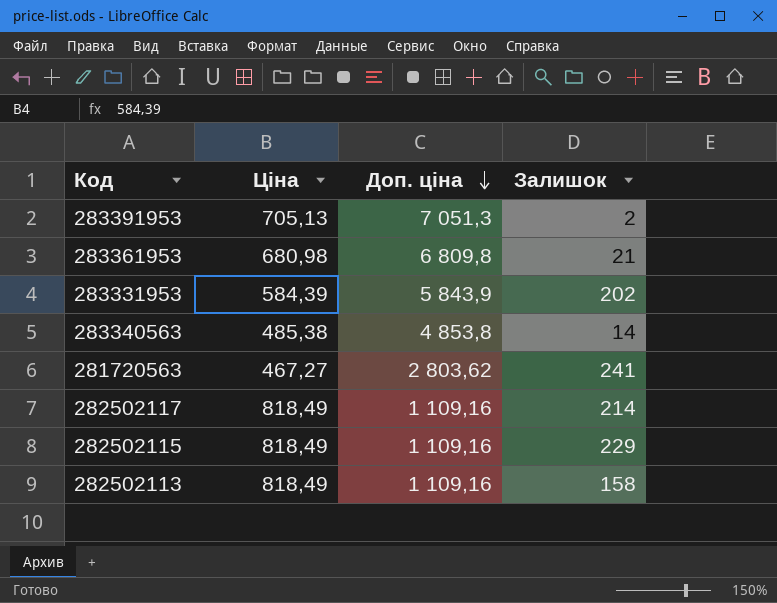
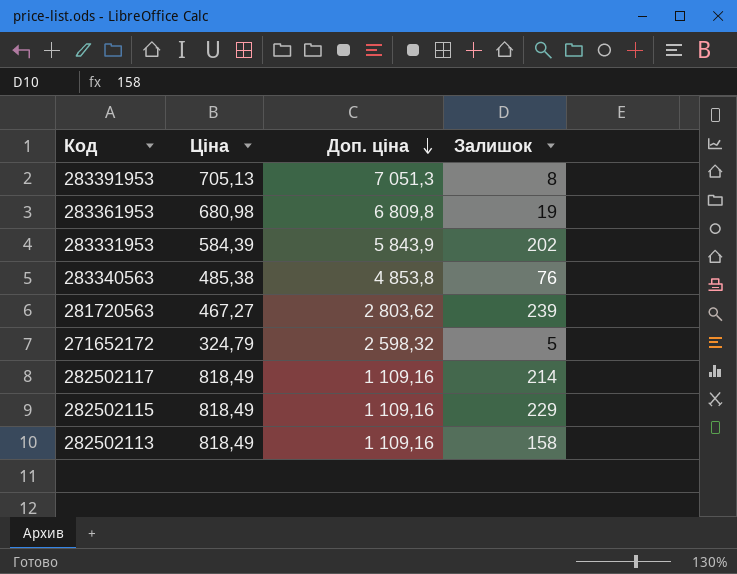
283391953 | Залишок: 2 -> 8
283361953 | Залишок: 21 -> 19
283340563 | Залишок: 14 -> 76
281720563 | Залишок: 241 -> 239
row 271652172: none -> 324,79 | 2 598,32 | 5

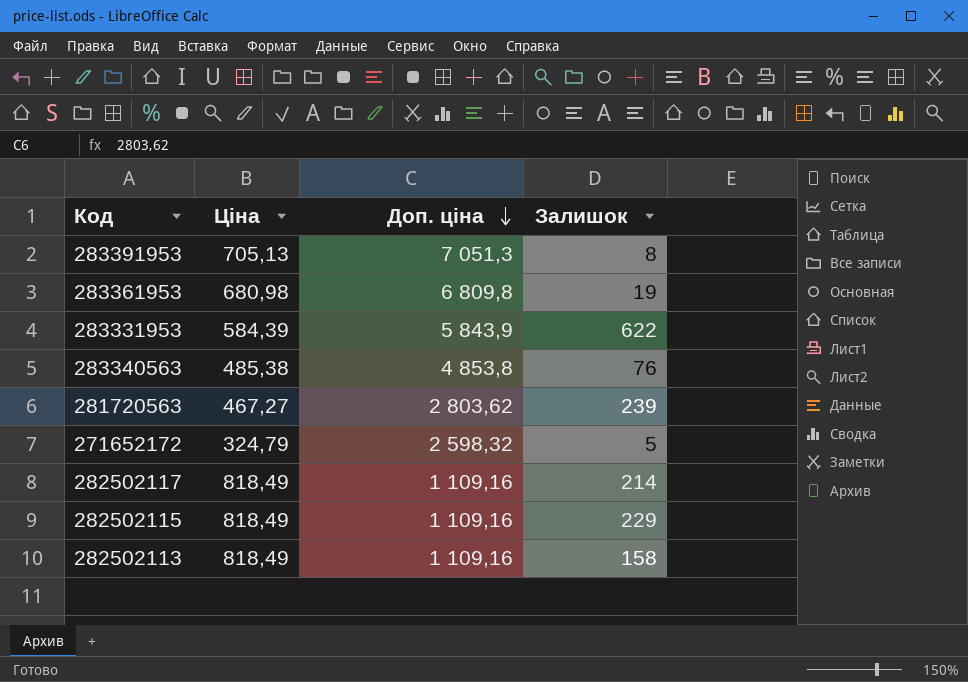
283331953 | Залишок: 202 -> 622

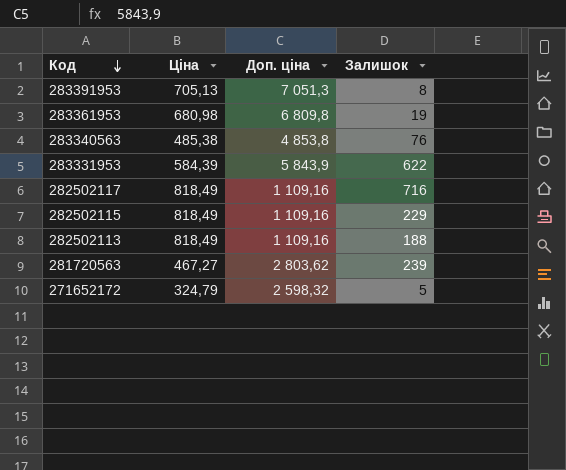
row order: Доп. ціна descending -> Код descending
282502117 | Залишок: 214 -> 716
282502113 | Залишок: 158 -> 188

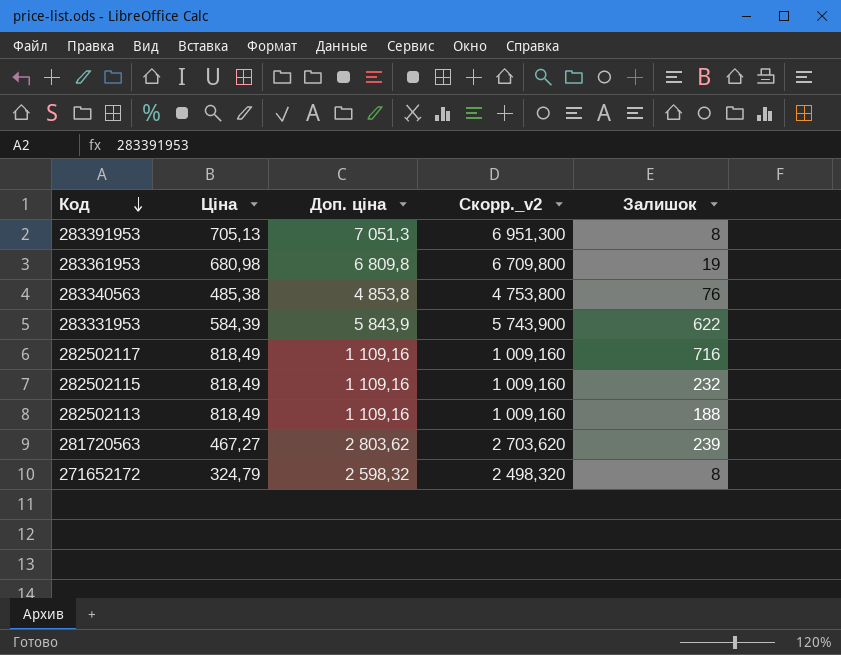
column Скорр._v2 | formula: none -> [Доп. ціна] - 100
282502115 | Залишок: 229 -> 232
271652172 | Залишок: 5 -> 8

